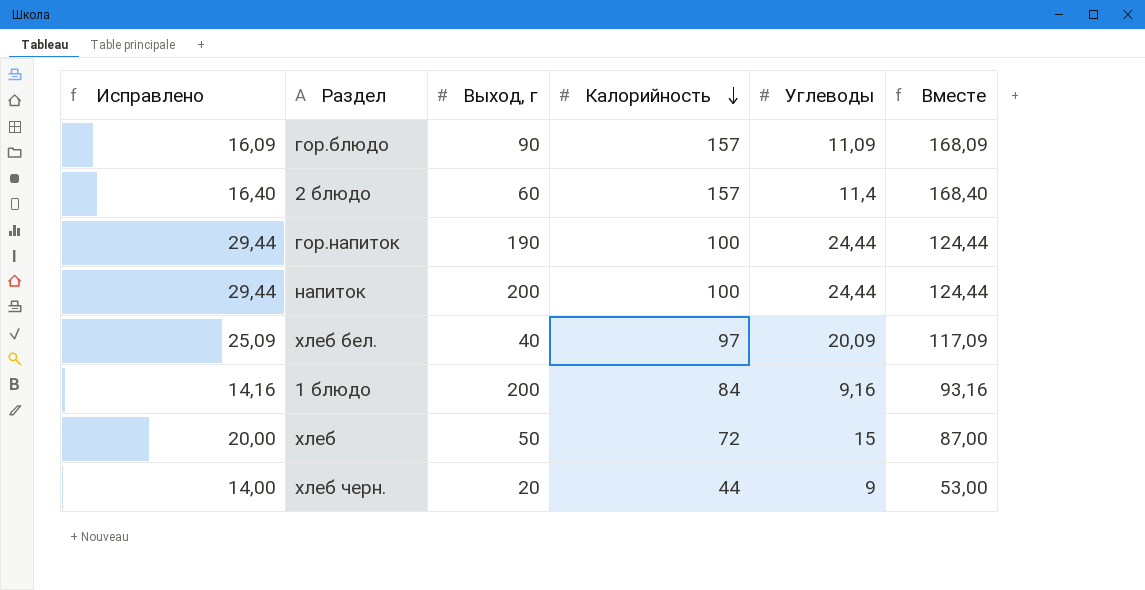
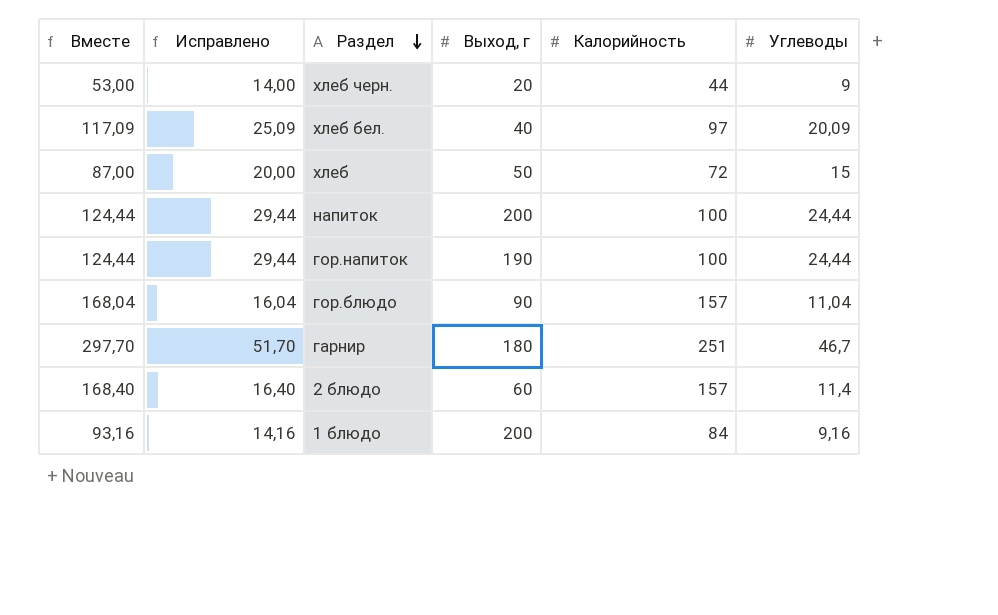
row order: Калорийность descending -> Раздел descending
column Вместе | position: 6 -> 1
гор.блюдо | Вместе: 168,09 -> 168,04
гор.блюдо | Исправлено: 16,09 -> 16,04
гор.блюдо | Углеводы: 11,09 -> 11,04
row гарнир: none -> 297,70 | 51,70 | 180 | 251 | 46,7

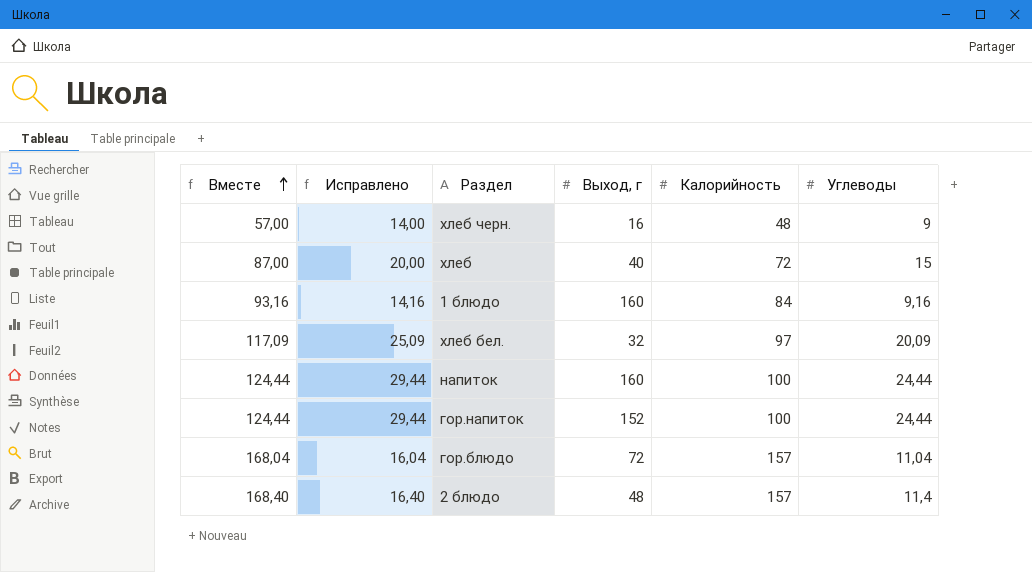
row order: Раздел descending -> Вместе ascending
row гарнир: 297,70 | 51,70 | 180 | 251 | 46,7 -> none
хлеб черн. | Вместе: 53,00 -> 57,00
хлеб черн. | Выход, г: 20 -> 16
хлеб черн. | Калорийность: 44 -> 48
хлеб | Выход, г: 50 -> 40
1 блюдо | Выход, г: 200 -> 160
хлеб бел. | Выход, г: 40 -> 32
напиток | Выход, г: 200 -> 160
гор.напиток | Выход, г: 190 -> 152
гор.блюдо | Выход, г: 90 -> 72
2 блюдо | Выход, г: 60 -> 48

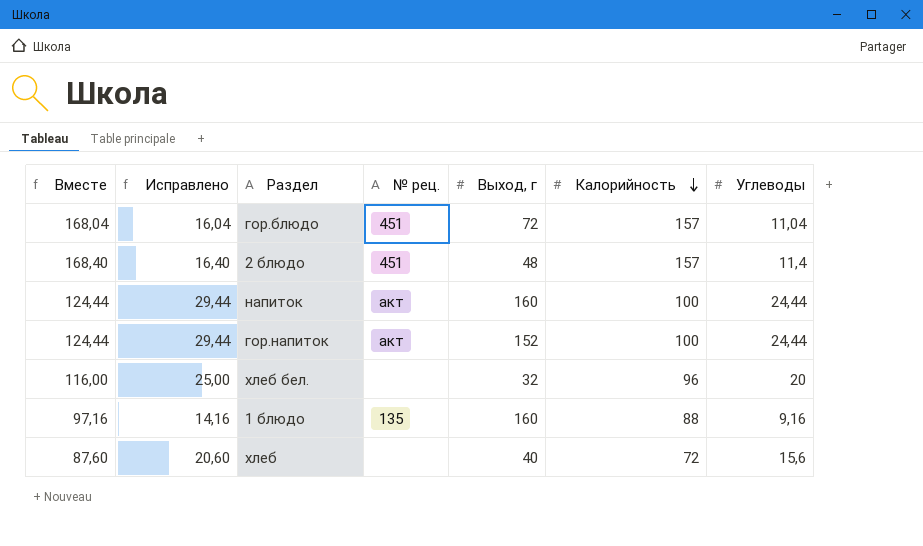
row order: Вместе ascending -> Калорийность descending
column № рец. | position: none -> 4
row хлеб черн.: 57,00 | 14,00 | 16 | 48 | 9 -> none
хлеб бел. | Вместе: 117,09 -> 116,00
хлеб бел. | Исправлено: 25,09 -> 25,00
хлеб бел. | Калорийность: 97 -> 96
хлеб бел. | Углеводы: 20,09 -> 20
1 блюдо | Вместе: 93,16 -> 97,16
1 блюдо | Калорийность: 84 -> 88
хлеб | Вместе: 87,00 -> 87,60
хлеб | Исправлено: 20,00 -> 20,60
хлеб | Углеводы: 15 -> 15,6

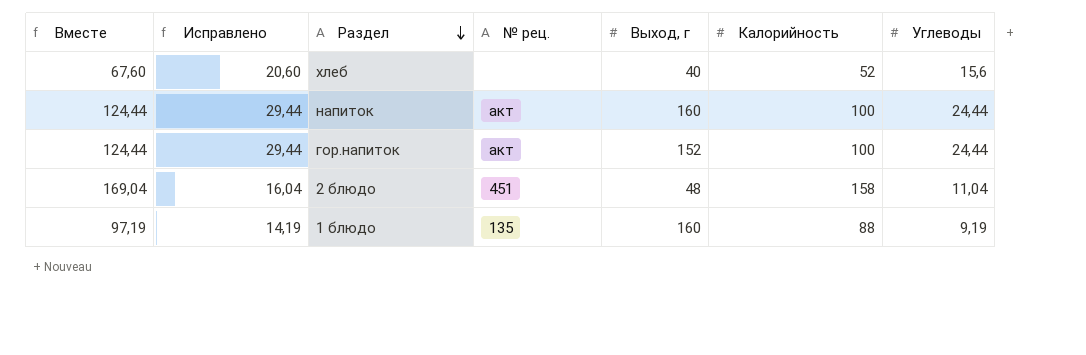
row order: Калорийность descending -> Раздел descending
row гор.блюдо: 168,04 | 16,04 | 451 | 72 | 157 | 11,04 -> none
row хлеб бел.: 116,00 | 25,00 | none | 32 | 96 | 20 -> none
хлеб | Вместе: 87,60 -> 67,60
хлеб | Калорийность: 72 -> 52
2 блюдо | Вместе: 168,40 -> 169,04
2 блюдо | Исправлено: 16,40 -> 16,04
2 блюдо | Калорийность: 157 -> 158
2 блюдо | Углеводы: 11,4 -> 11,04
1 блюдо | Вместе: 97,16 -> 97,19
1 блюдо | Исправлено: 14,16 -> 14,19
1 блюдо | Углеводы: 9,16 -> 9,19

